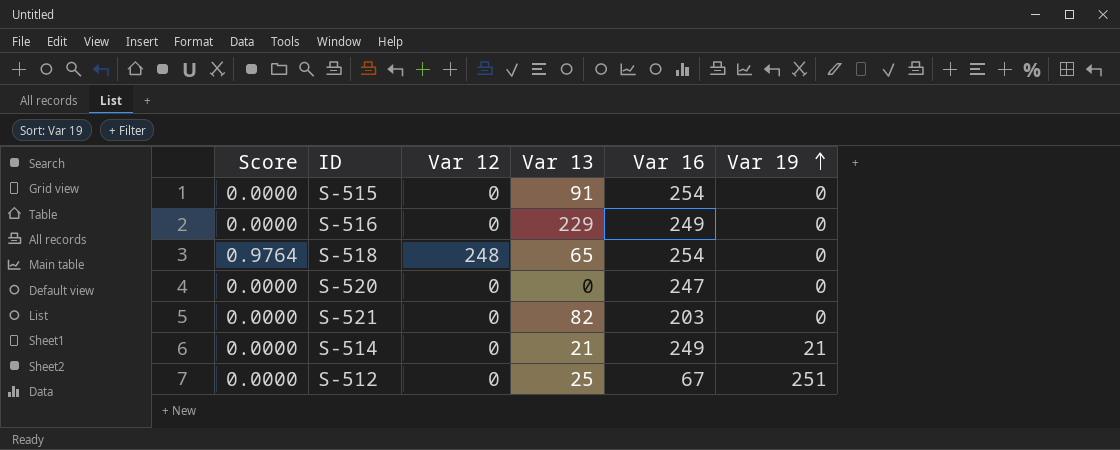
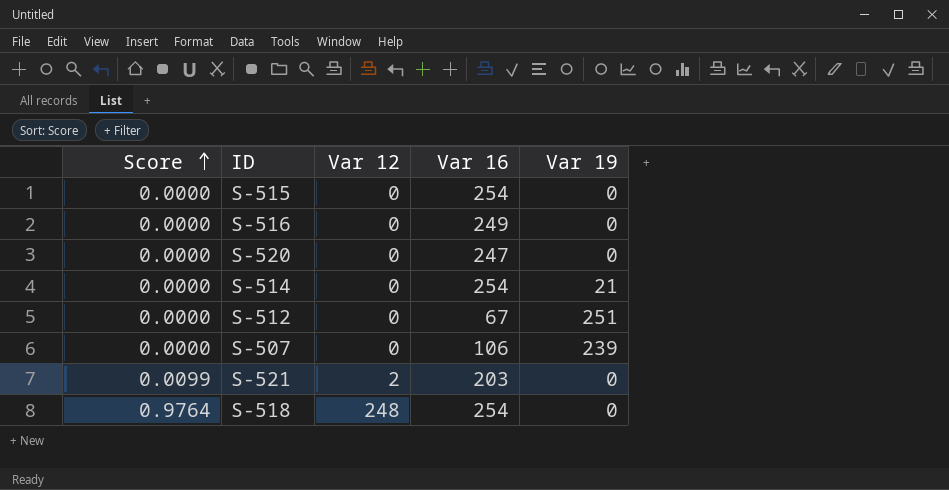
row order: Var 19 ascending -> Score ascending
column Var 13 | position: 4 -> none
S-514 | Var 16: 249 -> 254
row S-507: none -> 0.0000 | 0 | 106 | 239
S-521 | Score: 0.0000 -> 0.0099
S-521 | Var 12: 0 -> 2

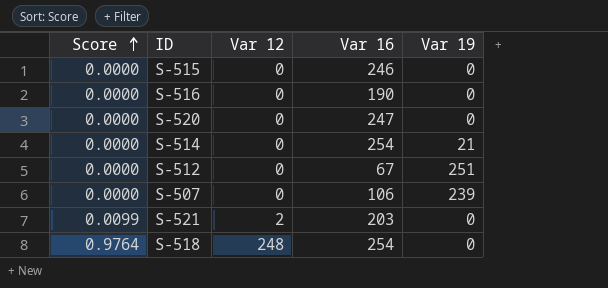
S-515 | Var 16: 254 -> 246
S-516 | Var 16: 249 -> 190

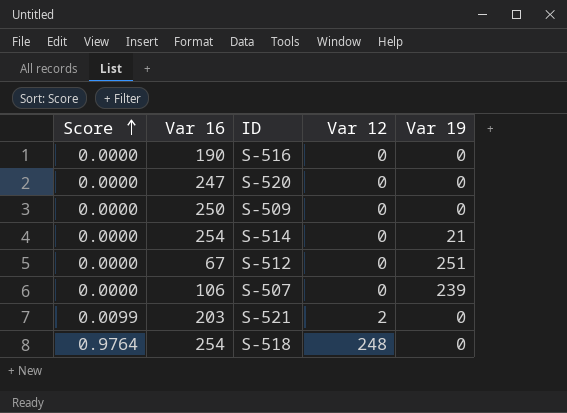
column Var 16 | position: 4 -> 2
row S-515: 0.0000 | 0 | 246 | 0 -> none
row S-509: none -> 0.0000 | 250 | 0 | 0

